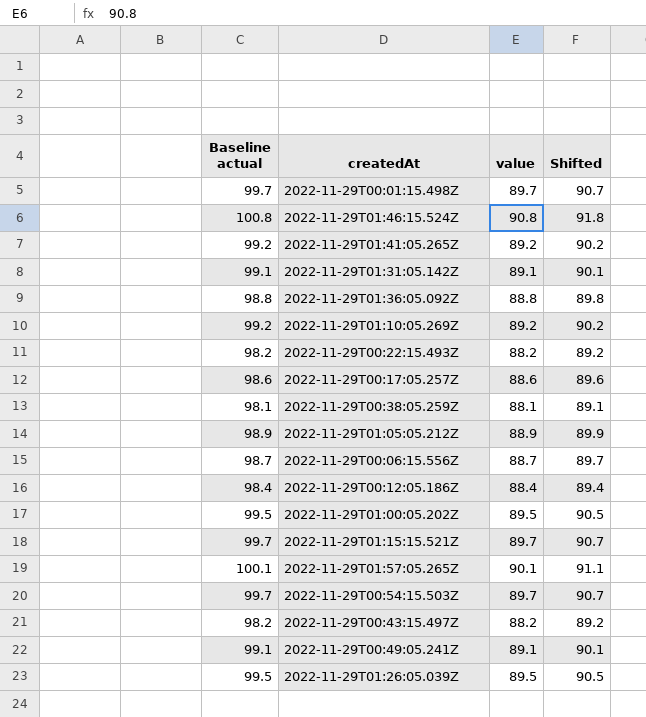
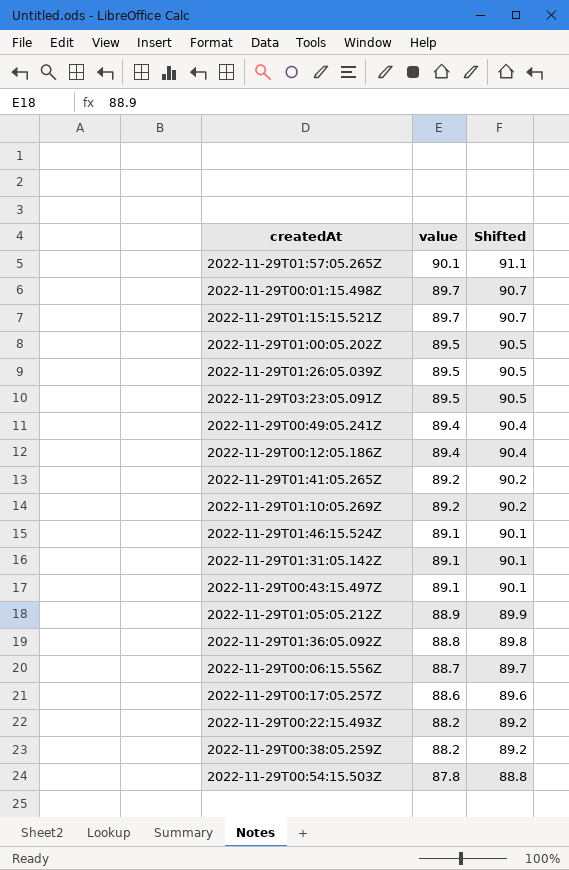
row order: none -> value descending
column Baseline actual | formula: [value] + 10 -> none
row 2022-11-29T03:23:05.091Z: none -> 89.5 | 90.5
2022-11-29T00:49:05.241Z | value: 89.1 -> 89.4
2022-11-29T00:49:05.241Z | Shifted: 90.1 -> 90.4
2022-11-29T00:12:05.186Z | value: 88.4 -> 89.4
2022-11-29T00:12:05.186Z | Shifted: 89.4 -> 90.4
2022-11-29T01:46:15.524Z | value: 90.8 -> 89.1
2022-11-29T01:46:15.524Z | Shifted: 91.8 -> 90.1
2022-11-29T00:43:15.497Z | value: 88.2 -> 89.1
2022-11-29T00:43:15.497Z | Shifted: 89.2 -> 90.1
2022-11-29T00:38:05.259Z | value: 88.1 -> 88.2
2022-11-29T00:38:05.259Z | Shifted: 89.1 -> 89.2
2022-11-29T00:54:15.503Z | value: 89.7 -> 87.8
2022-11-29T00:54:15.503Z | Shifted: 90.7 -> 88.8

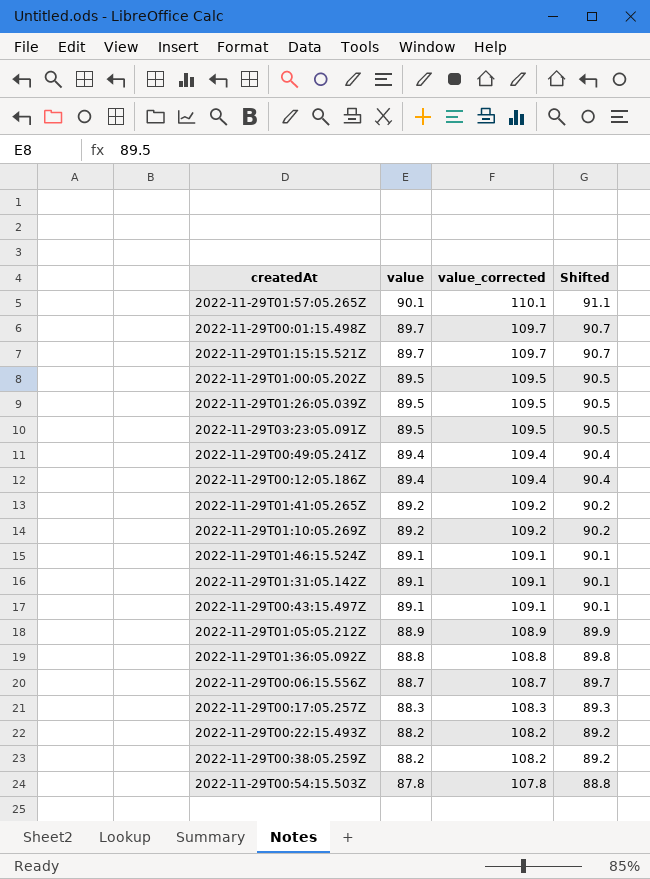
column value_corrected | formula: none -> [value] + 20
2022-11-29T00:17:05.257Z | value: 88.6 -> 88.3
2022-11-29T00:17:05.257Z | Shifted: 89.6 -> 89.3

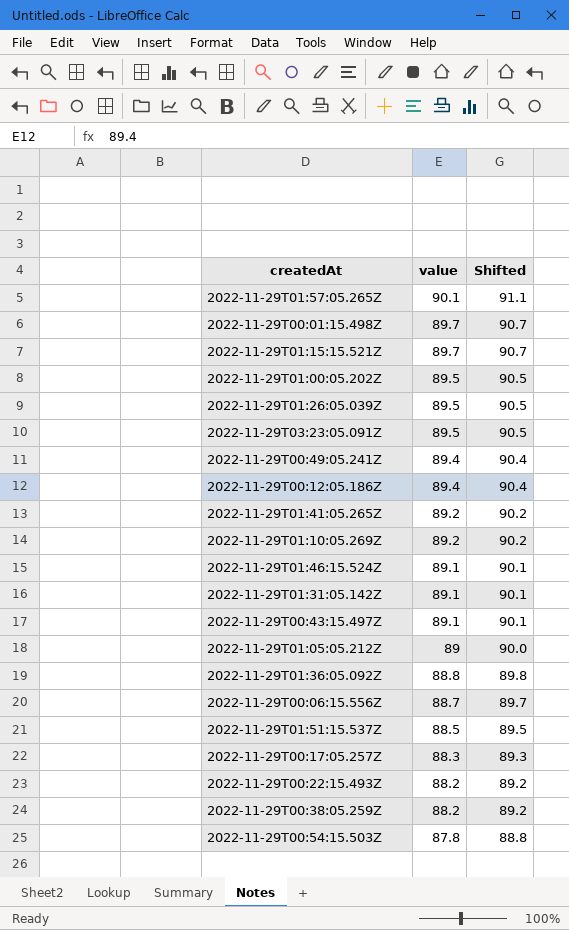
column value_corrected | formula: [value] + 20 -> none
2022-11-29T01:05:05.212Z | value: 88.9 -> 89
2022-11-29T01:05:05.212Z | Shifted: 89.9 -> 90.0
row 2022-11-29T01:51:15.537Z: none -> 88.5 | 89.5

